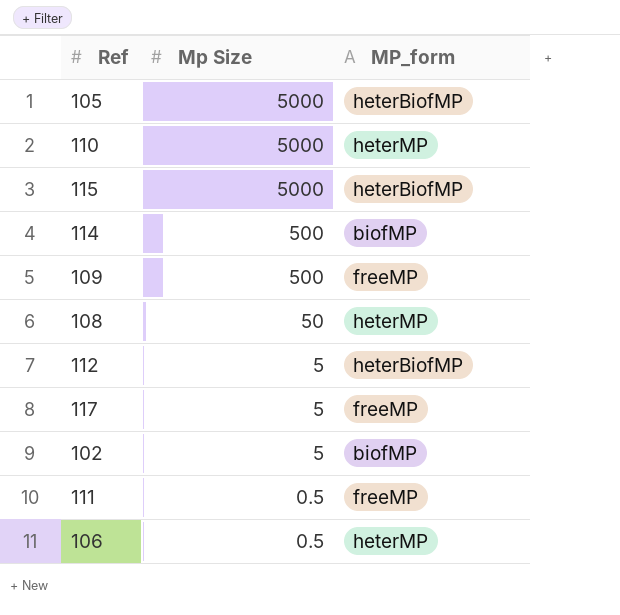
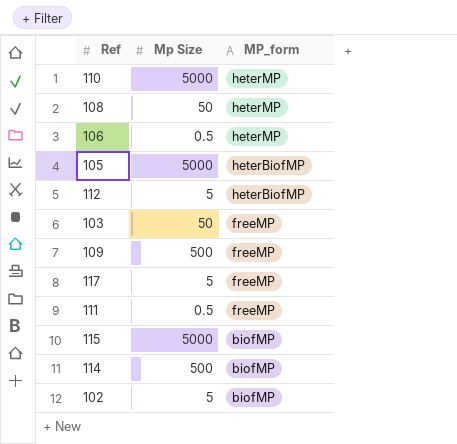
row order: Mp Size descending -> MP_form descending
row 103: none -> 50 | freeMP
115 | MP_form: heterBiofMP -> biofMP

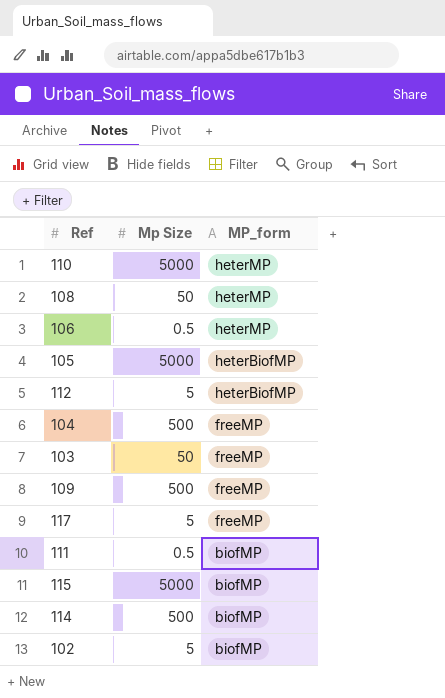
row 104: none -> 500 | freeMP
111 | MP_form: freeMP -> biofMP

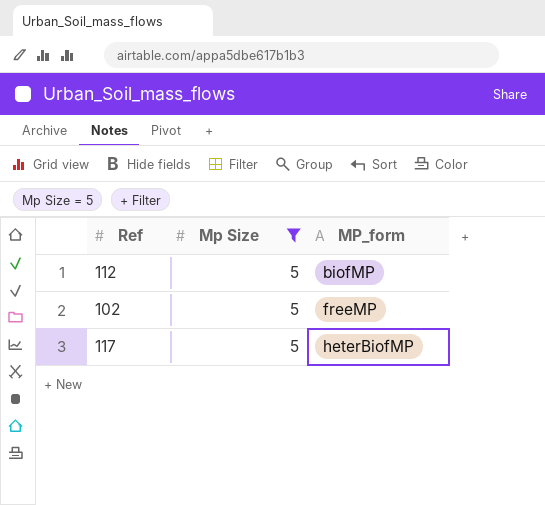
filter: none -> Mp Size = 5
row order: MP_form descending -> MP_form ascending
112 | MP_form: heterBiofMP -> biofMP
102 | MP_form: biofMP -> freeMP
117 | MP_form: freeMP -> heterBiofMP

